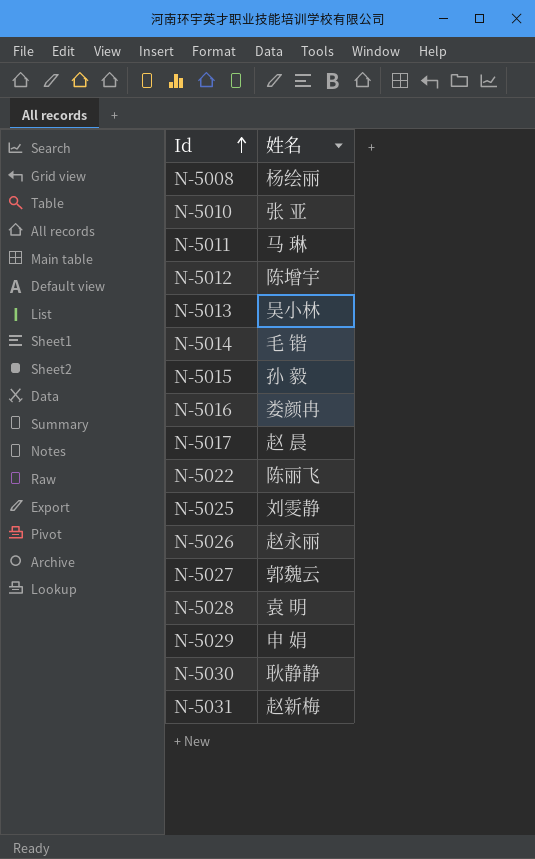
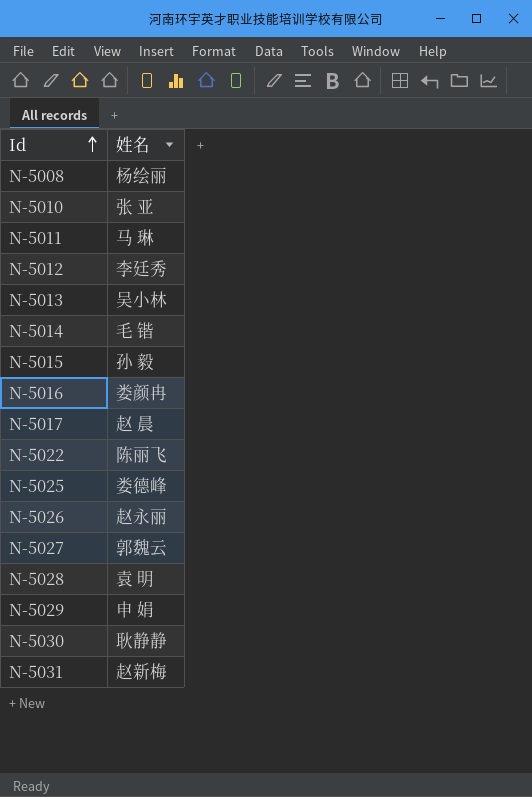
N-5012 | 姓名: 陈增宇 -> 李廷秀
N-5025 | 姓名: 刘雯静 -> 娄德峰

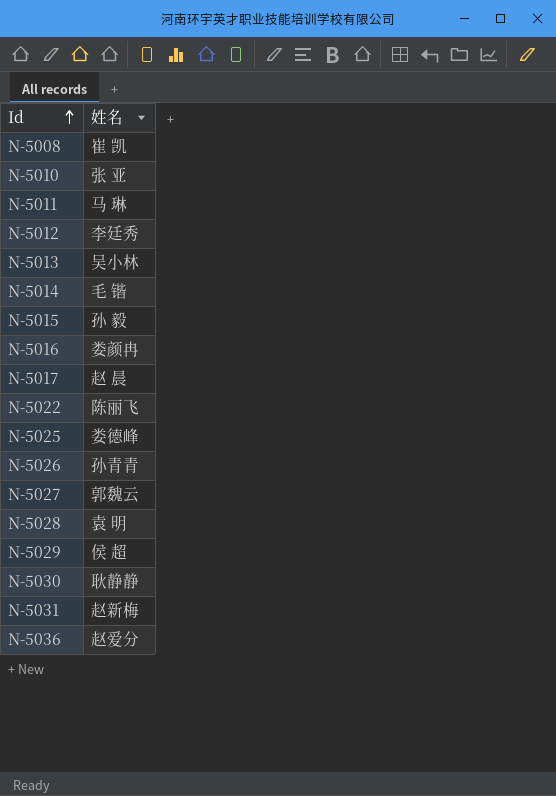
N-5008 | 姓名: 杨绘丽 -> 崔 凯
N-5026 | 姓名: 赵永丽 -> 孙青青
N-5029 | 姓名: 申 娟 -> 侯 超
row N-5036: none -> 赵爱分

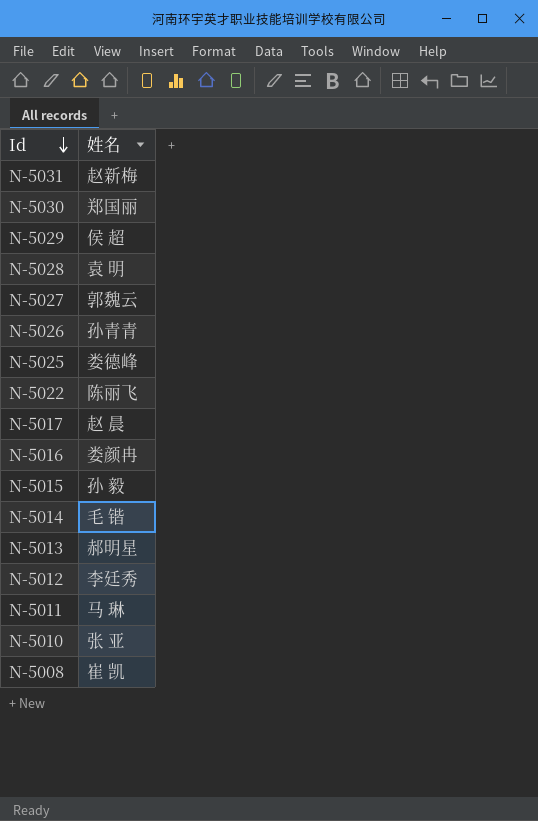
row order: Id ascending -> Id descending
row N-5036: 赵爱分 -> none
N-5030 | 姓名: 耿静静 -> 郑国丽
N-5013 | 姓名: 吴小林 -> 郝明星

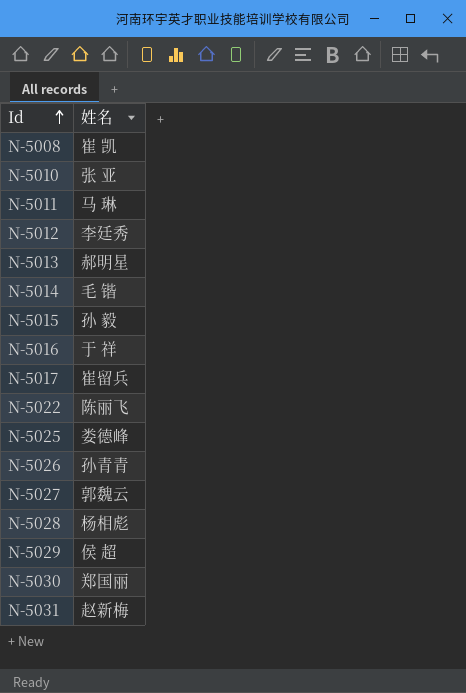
row order: Id descending -> Id ascending
N-5016 | 姓名: 娄颜冉 -> 于 祥
N-5017 | 姓名: 赵 晨 -> 崔留兵
N-5028 | 姓名: 袁 明 -> 杨相彪

